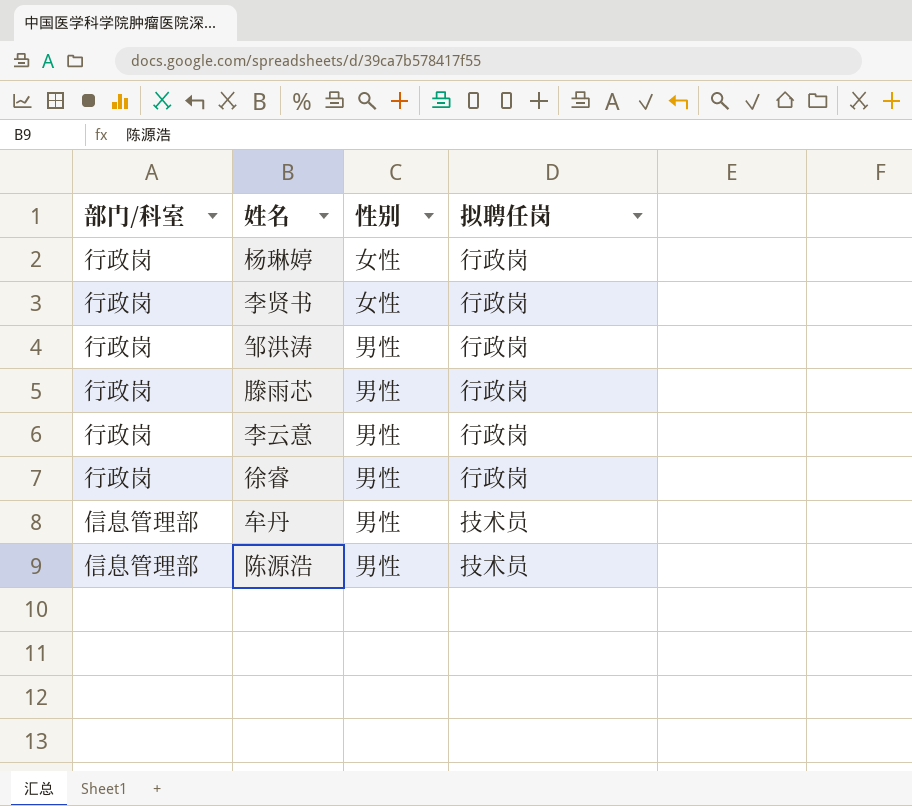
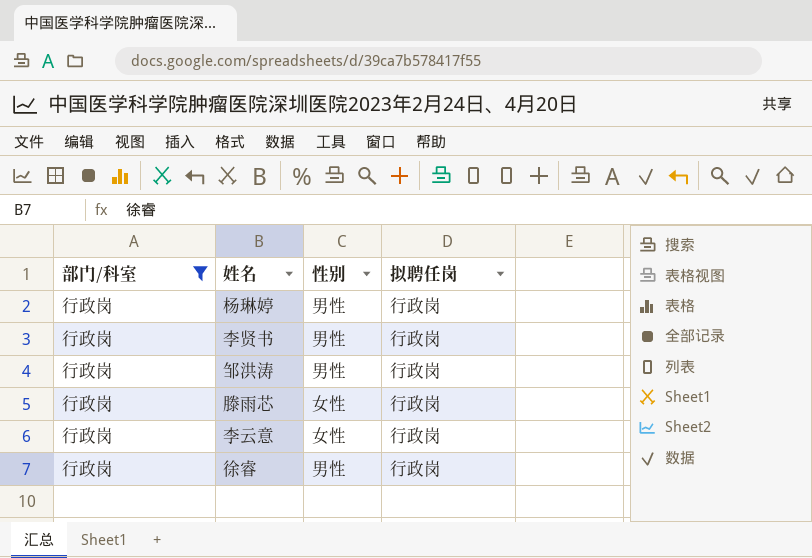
filter: none -> 部门/科室 = 行政岗
杨琳婷 | 性别: 女性 -> 男性
李贤书 | 性别: 女性 -> 男性
滕雨芯 | 性别: 男性 -> 女性
李云意 | 性别: 男性 -> 女性

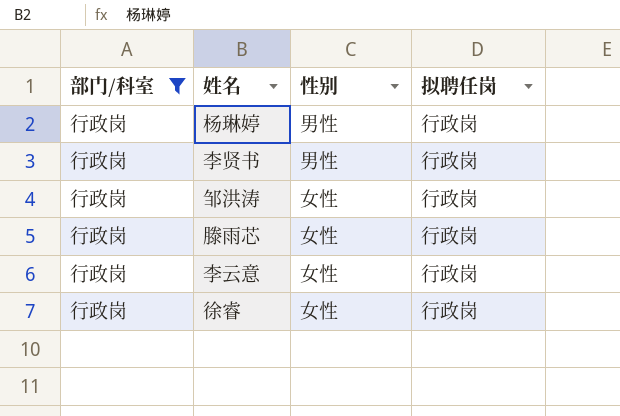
邹洪涛 | 性别: 男性 -> 女性
徐睿 | 性别: 男性 -> 女性

